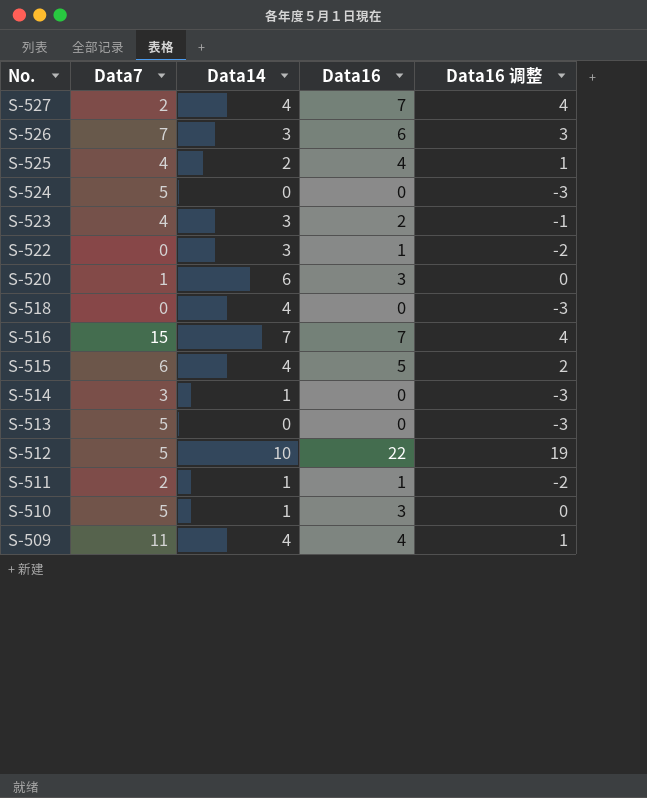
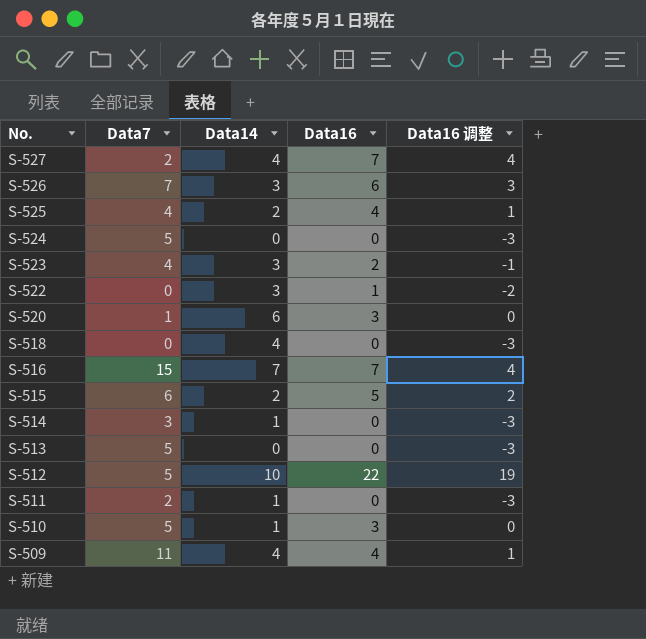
S-515 | Data14: 4 -> 2
S-511 | Data16: 1 -> 0
S-511 | Data16 调整: -2 -> -3

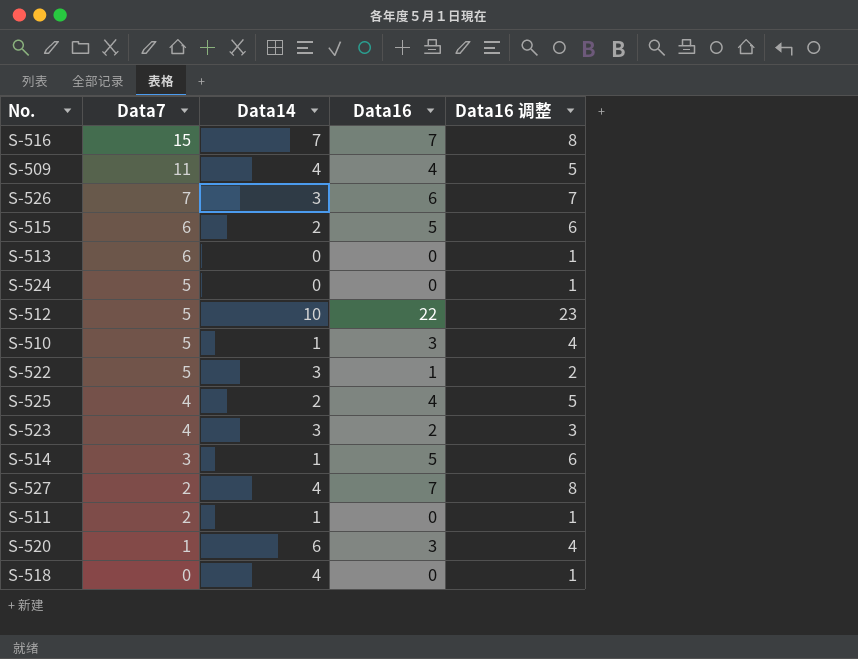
row order: No. descending -> Data7 descending
column Data16 调整 | formula: [Data16] - 3 -> [Data16] + 1
S-513 | Data7: 5 -> 6
S-522 | Data7: 0 -> 5
S-514 | Data16: 0 -> 5

